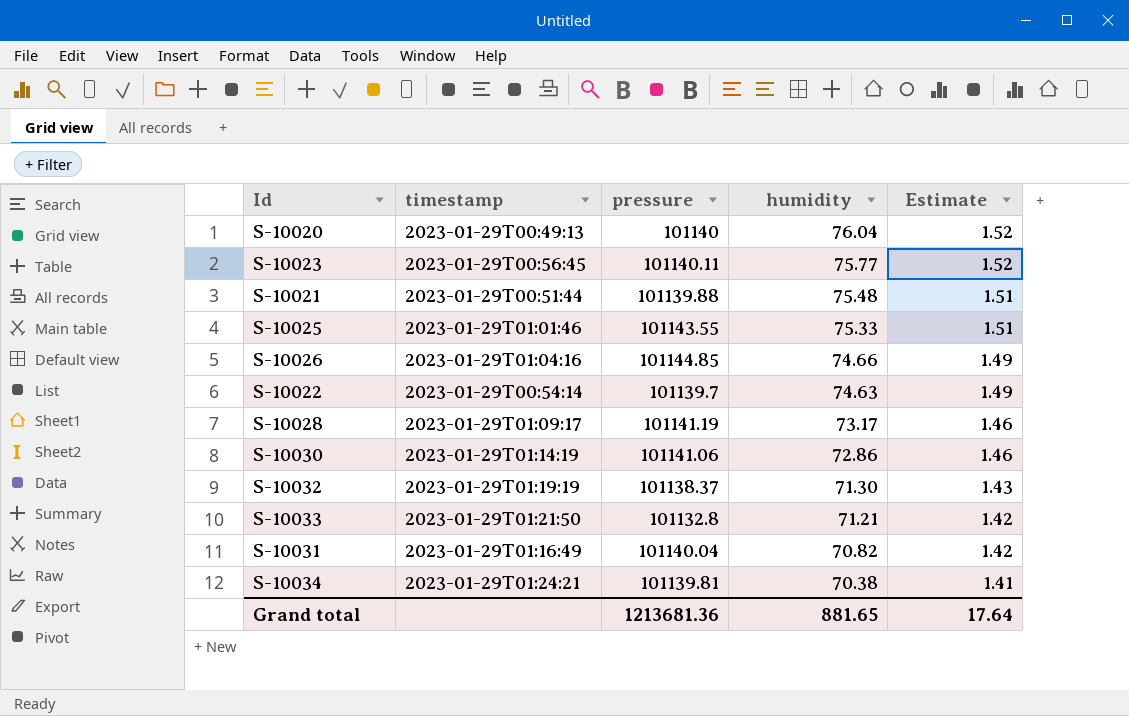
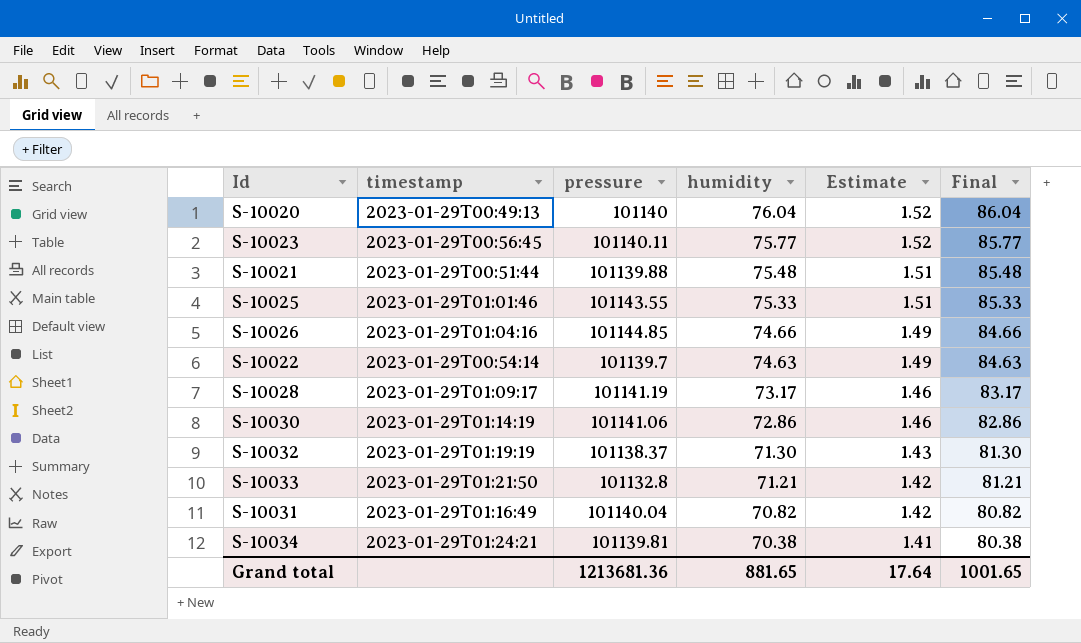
column Final | formula: none -> [humidity] + 10

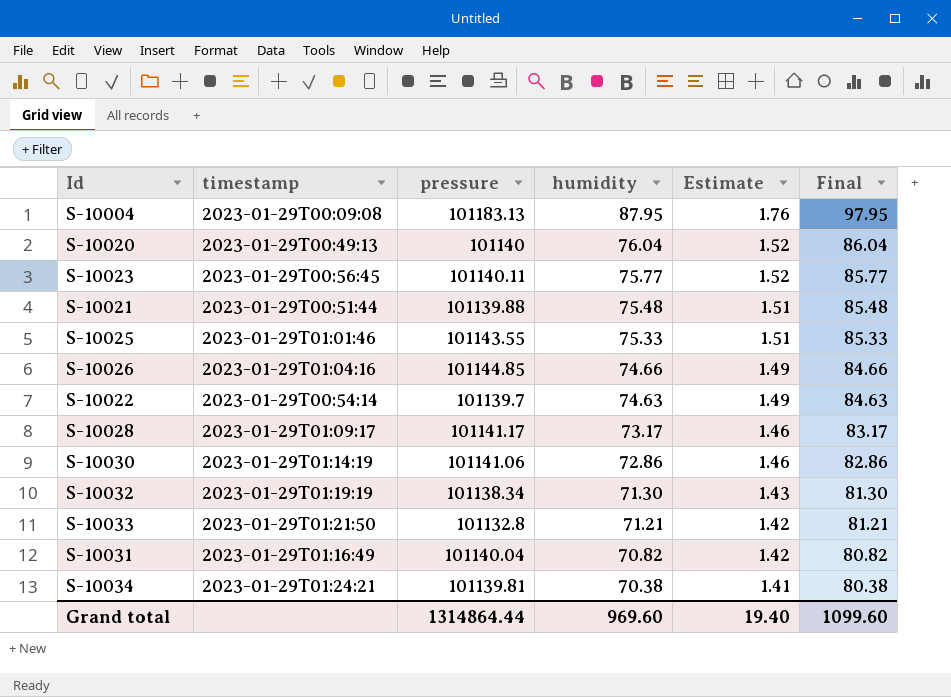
row S-10004: none -> 2023-01-29T00:09:08 | 101183.13 | 87.95 | 1.76 | 97.95
S-10028 | pressure: 101141.19 -> 101141.17
S-10032 | pressure: 101138.37 -> 101138.34
Grand total | pressure: 1213681.36 -> 1314864.44
Grand total | humidity: 881.65 -> 969.60
Grand total | Estimate: 17.64 -> 19.40
Grand total | Final: 1001.65 -> 1099.60

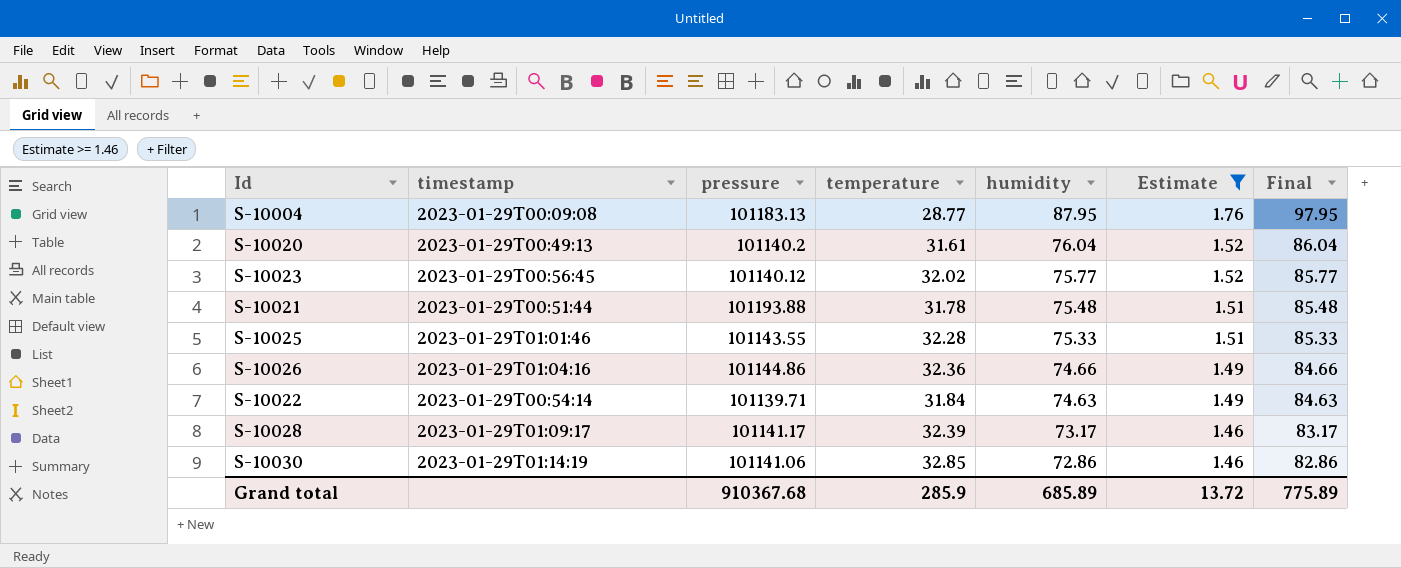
filter: none -> Estimate >= 1.46
column temperature | position: none -> 4
S-10020 | pressure: 101140 -> 101140.2
S-10023 | pressure: 101140.11 -> 101140.12
S-10021 | pressure: 101139.88 -> 101193.88
S-10026 | pressure: 101144.85 -> 101144.86
S-10022 | pressure: 101139.7 -> 101139.71
Grand total | pressure: 1314864.44 -> 910367.68
Grand total | humidity: 969.60 -> 685.89
Grand total | Estimate: 19.40 -> 13.72
Grand total | Final: 1099.60 -> 775.89

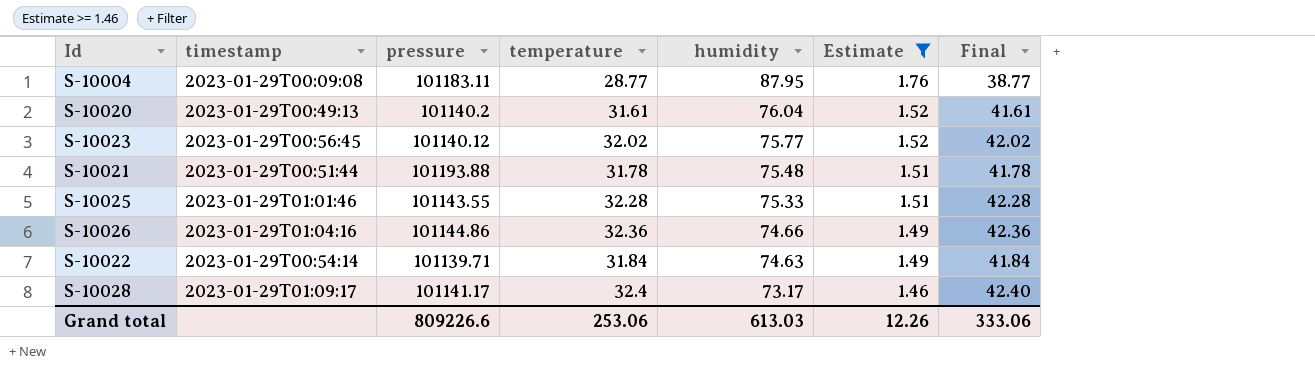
column Final | formula: [humidity] + 10 -> [temperature] + 10
row S-10030: 2023-01-29T01:14:19 | 101141.06 | 32.85 | 72.86 | 1.46 | 82.86 -> none
S-10004 | pressure: 101183.13 -> 101183.11
S-10028 | temperature: 32.39 -> 32.4
Grand total | pressure: 910367.68 -> 809226.6
Grand total | temperature: 285.9 -> 253.06
Grand total | humidity: 685.89 -> 613.03
Grand total | Estimate: 13.72 -> 12.26
Grand total | Final: 775.89 -> 333.06

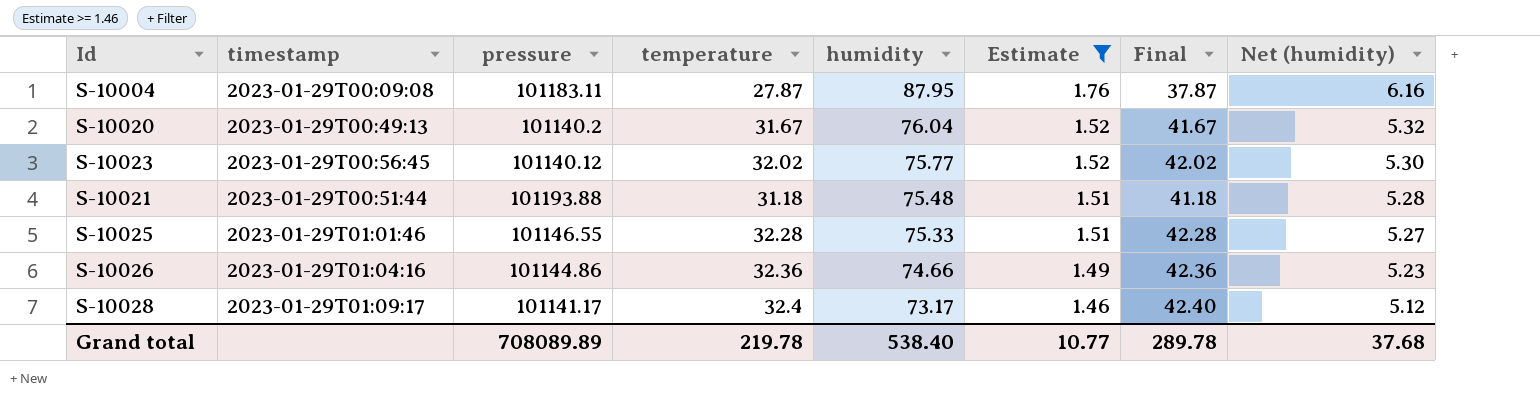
column Net (humidity) | formula: none -> [humidity] * 0.07
row S-10022: 2023-01-29T00:54:14 | 101139.71 | 31.84 | 74.63 | 1.49 | 41.84 -> none
S-10004 | temperature: 28.77 -> 27.87
S-10004 | Final: 38.77 -> 37.87
S-10020 | temperature: 31.61 -> 31.67
S-10020 | Final: 41.61 -> 41.67
S-10021 | temperature: 31.78 -> 31.18
S-10021 | Final: 41.78 -> 41.18
S-10025 | pressure: 101143.55 -> 101146.55
Grand total | pressure: 809226.6 -> 708089.89
Grand total | temperature: 253.06 -> 219.78
Grand total | humidity: 613.03 -> 538.40
Grand total | Estimate: 12.26 -> 10.77
Grand total | Final: 333.06 -> 289.78

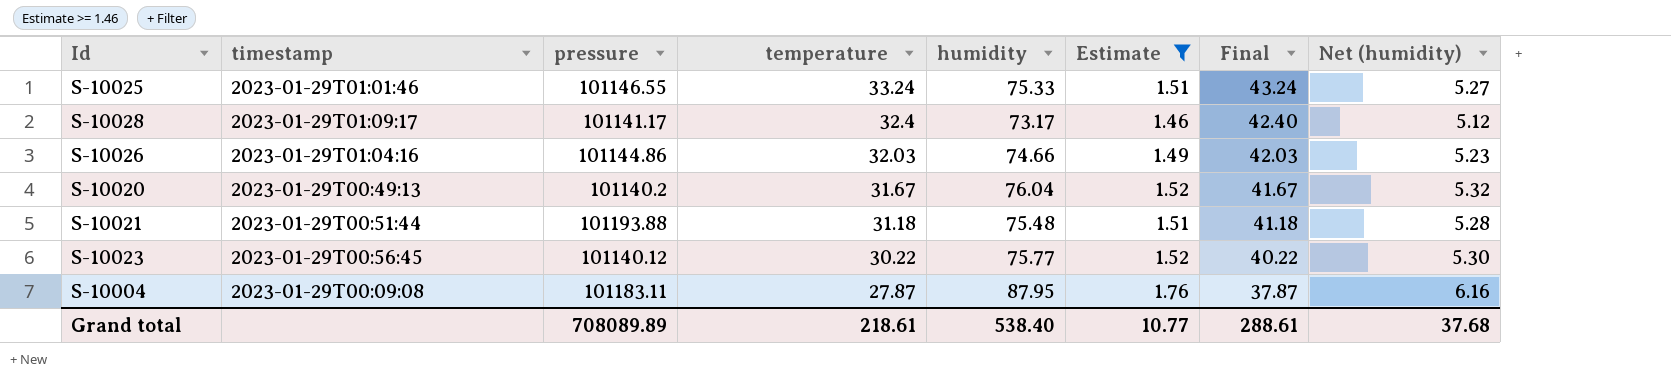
row order: humidity descending -> temperature descending
S-10025 | temperature: 32.28 -> 33.24
S-10025 | Final: 42.28 -> 43.24
S-10026 | temperature: 32.36 -> 32.03
S-10026 | Final: 42.36 -> 42.03
S-10023 | temperature: 32.02 -> 30.22
S-10023 | Final: 42.02 -> 40.22
Grand total | temperature: 219.78 -> 218.61
Grand total | Final: 289.78 -> 288.61

